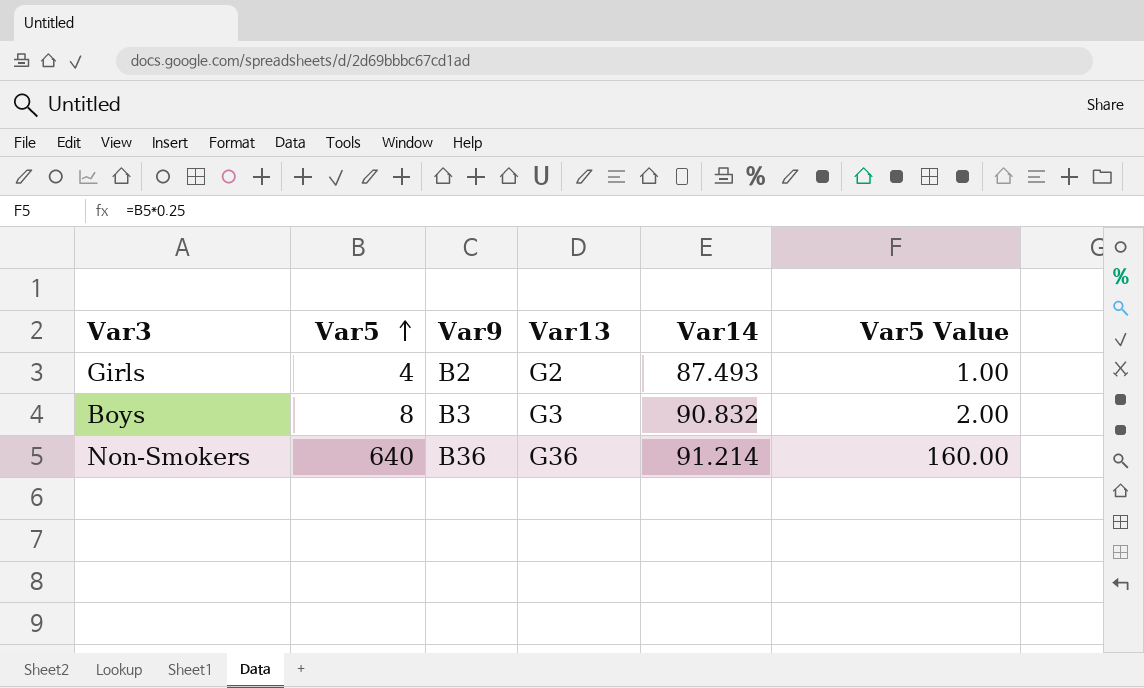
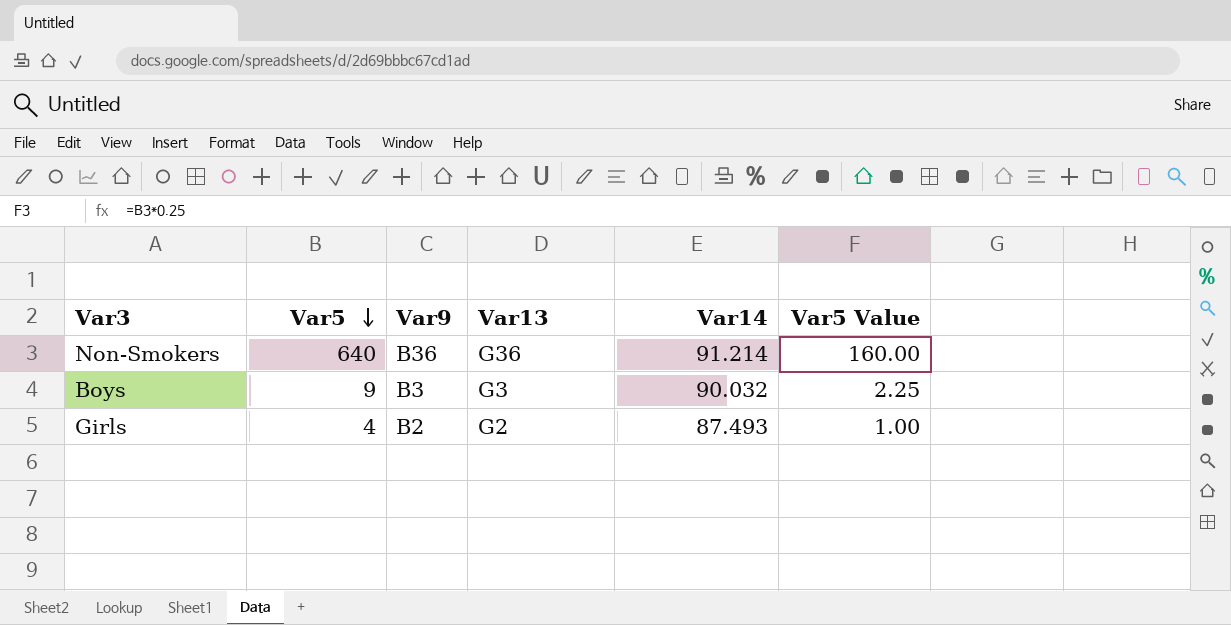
row order: Var5 ascending -> Var5 descending
Boys | Var5: 8 -> 9
Boys | Var14: 90.832 -> 90.032
Boys | Var5 Value: 2.00 -> 2.25

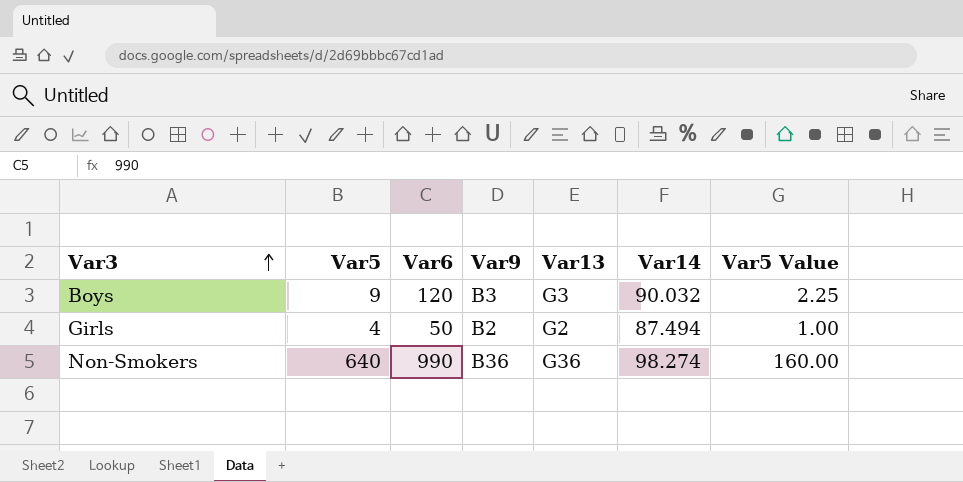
row order: Var5 descending -> Var3 ascending
column Var6 | position: none -> 3
Girls | Var14: 87.493 -> 87.494
Non-Smokers | Var14: 91.214 -> 98.274

